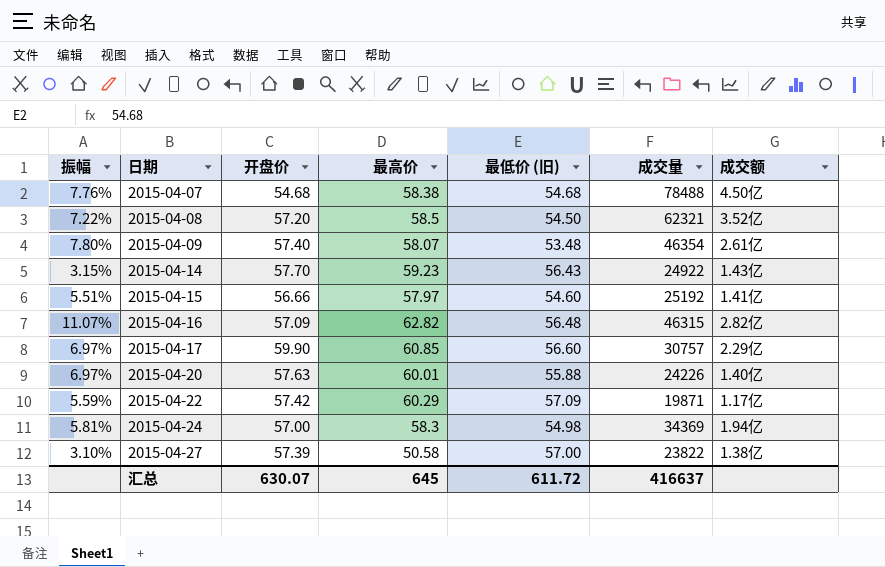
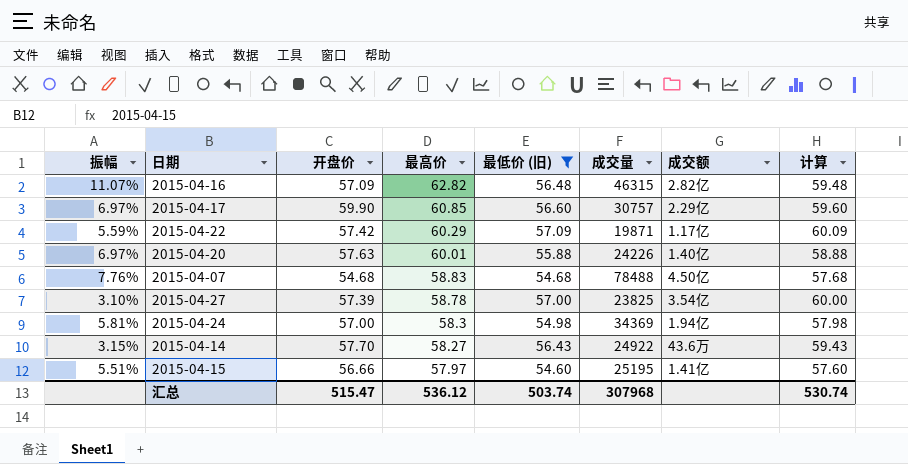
filter: none -> 最低价 (旧) >= 54.60
row order: 日期 ascending -> 最高价 descending
column 计算 | formula: none -> [最低价 (旧)] + 3
2015-04-07 | 最高价: 58.38 -> 58.83
2015-04-27 | 最高价: 50.58 -> 58.78
2015-04-27 | 成交量: 23822 -> 23825
2015-04-27 | 成交额: 1.38亿 -> 3.54亿
2015-04-14 | 最高价: 59.23 -> 58.27
2015-04-14 | 成交额: 1.43亿 -> 43.6万
2015-04-15 | 成交量: 25192 -> 25195
汇总 | 开盘价: 630.07 -> 515.47
汇总 | 最高价: 645 -> 536.12
汇总 | 最低价 (旧): 611.72 -> 503.74
汇总 | 成交量: 416637 -> 307968

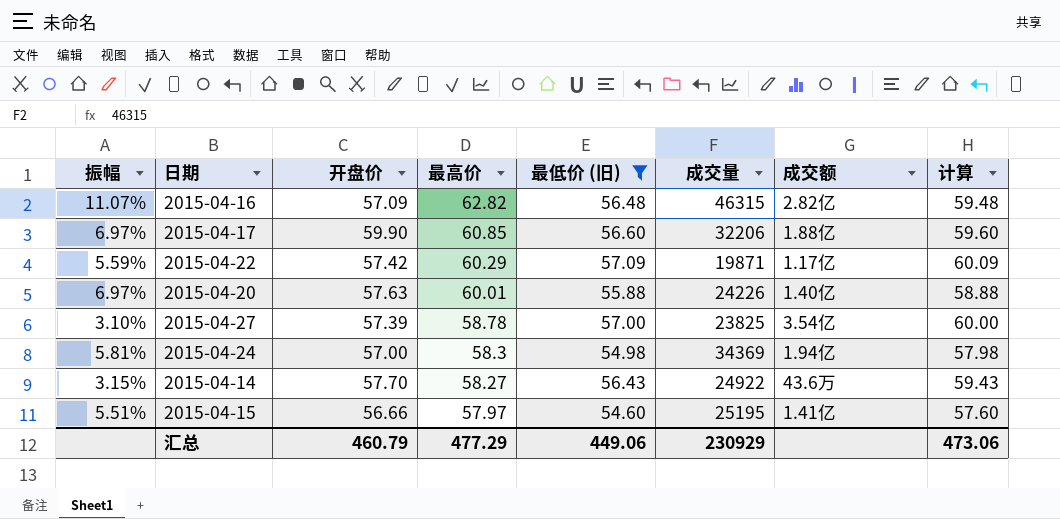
row 2015-04-07: 7.76% | 54.68 | 58.83 | 54.68 | 78488 | 4.50亿 | 57.68 -> none
2015-04-17 | 成交量: 30757 -> 32206
2015-04-17 | 成交额: 2.29亿 -> 1.88亿
汇总 | 开盘价: 515.47 -> 460.79
汇总 | 最高价: 536.12 -> 477.29
汇总 | 最低价 (旧): 503.74 -> 449.06
汇总 | 成交量: 307968 -> 230929
汇总 | 计算: 530.74 -> 473.06

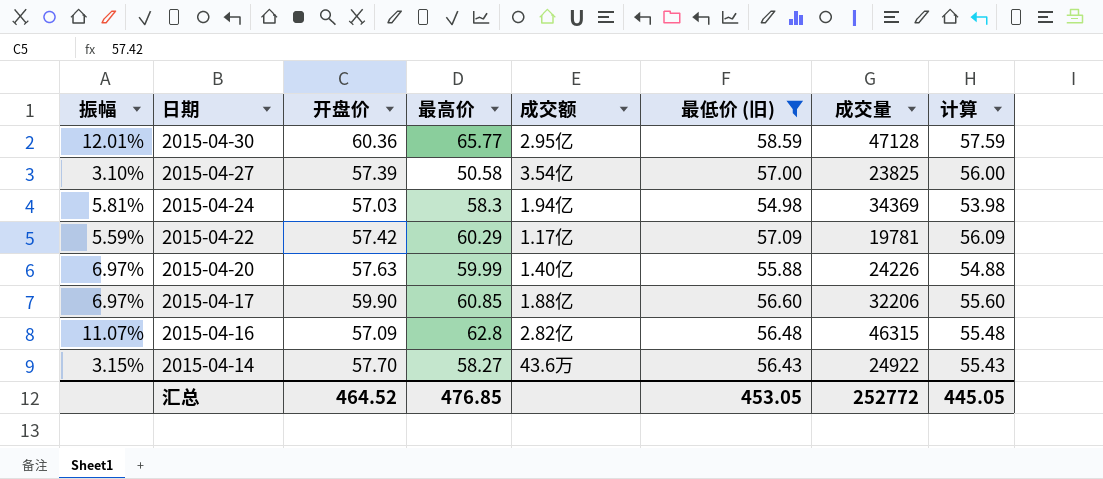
row order: 最高价 descending -> 日期 descending
column 成交额 | position: 7 -> 5
column 计算 | formula: [最低价 (旧)] + 3 -> [最低价 (旧)] - 1
row 2015-04-15: 5.51% | 56.66 | 57.97 | 54.60 | 25195 | 1.41亿 | 57.60 -> none
row 2015-04-30: none -> 12.01% | 60.36 | 65.77 | 2.95亿 | 58.59 | 47128 | 57.59
2015-04-27 | 最高价: 58.78 -> 50.58
2015-04-24 | 开盘价: 57.00 -> 57.03
2015-04-22 | 成交量: 19871 -> 19781
2015-04-20 | 最高价: 60.01 -> 59.99
2015-04-16 | 最高价: 62.82 -> 62.8
汇总 | 开盘价: 460.79 -> 464.52
汇总 | 最高价: 477.29 -> 476.85
汇总 | 最低价 (旧): 449.06 -> 453.05
汇总 | 成交量: 230929 -> 252772
汇总 | 计算: 473.06 -> 445.05

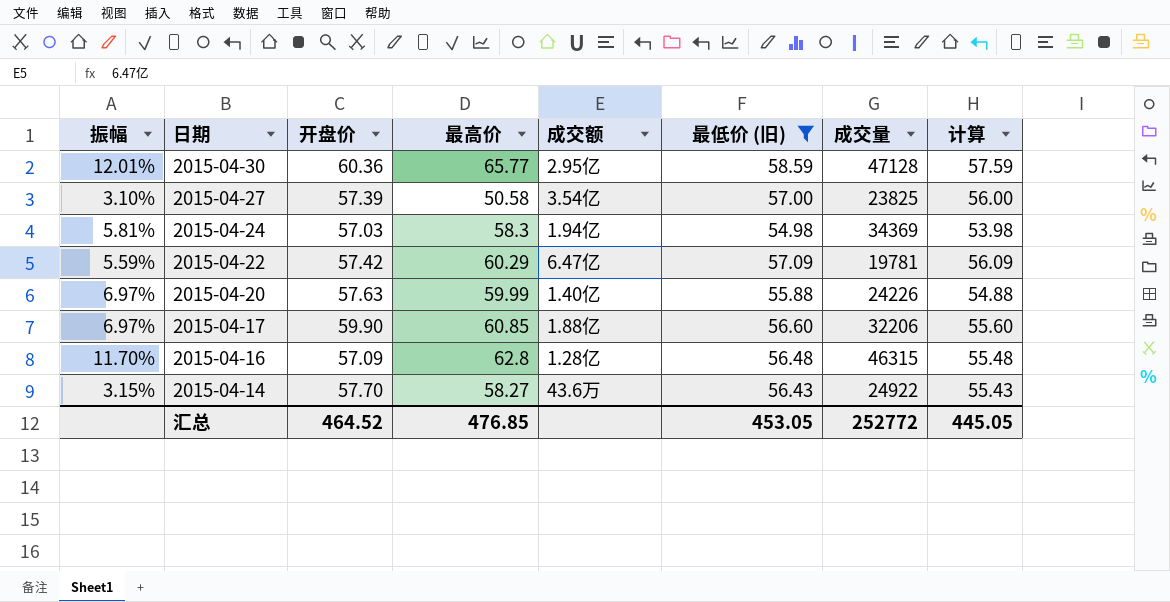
2015-04-22 | 成交额: 1.17亿 -> 6.47亿
2015-04-16 | 振幅: 11.07% -> 11.70%
2015-04-16 | 成交额: 2.82亿 -> 1.28亿

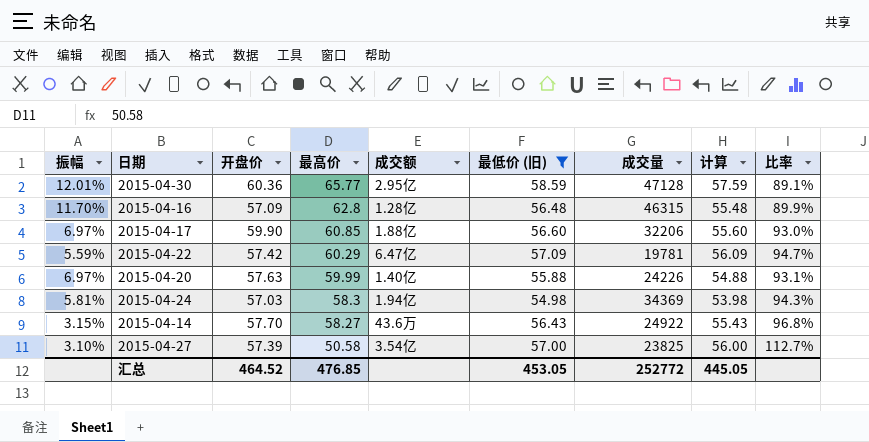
row order: 日期 descending -> 最高价 descending
column 比率 | formula: none -> [最低价 (旧)] / [最高价]

